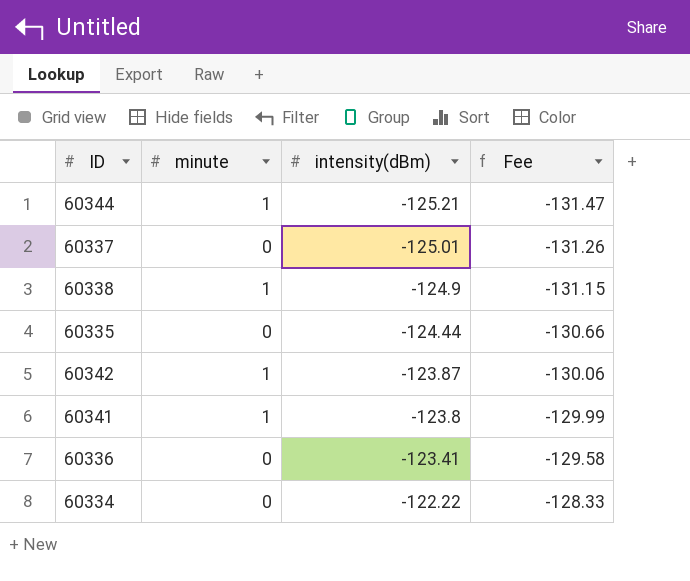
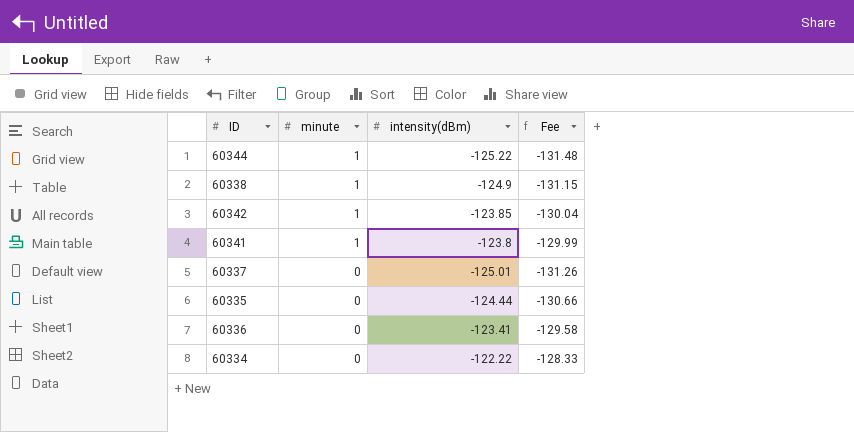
row order: intensity(dBm) ascending -> minute descending
60344 | intensity(dBm): -125.21 -> -125.22
60344 | Fee: -131.47 -> -131.48
60342 | intensity(dBm): -123.87 -> -123.85
60342 | Fee: -130.06 -> -130.04

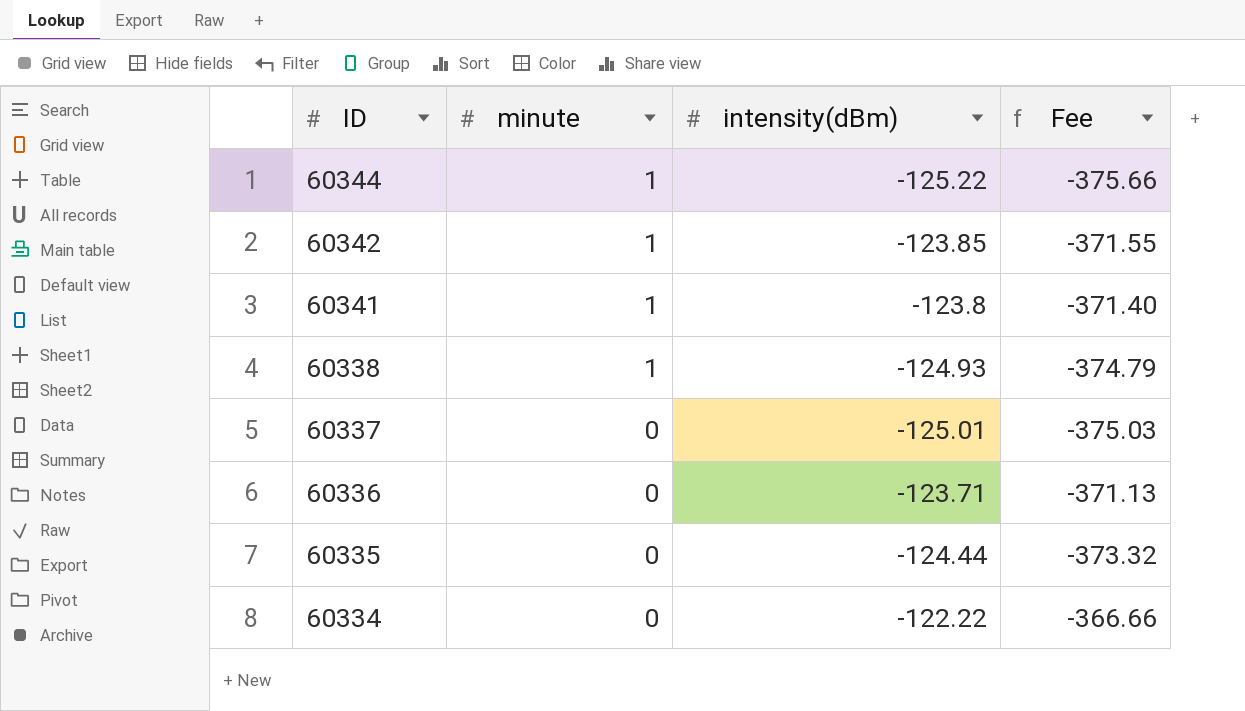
row order: minute descending -> ID descending
column Fee | formula: [intensity(dBm)] * 1.05 -> [intensity(dBm)] * 3
60338 | intensity(dBm): -124.9 -> -124.93
60336 | intensity(dBm): -123.41 -> -123.71

